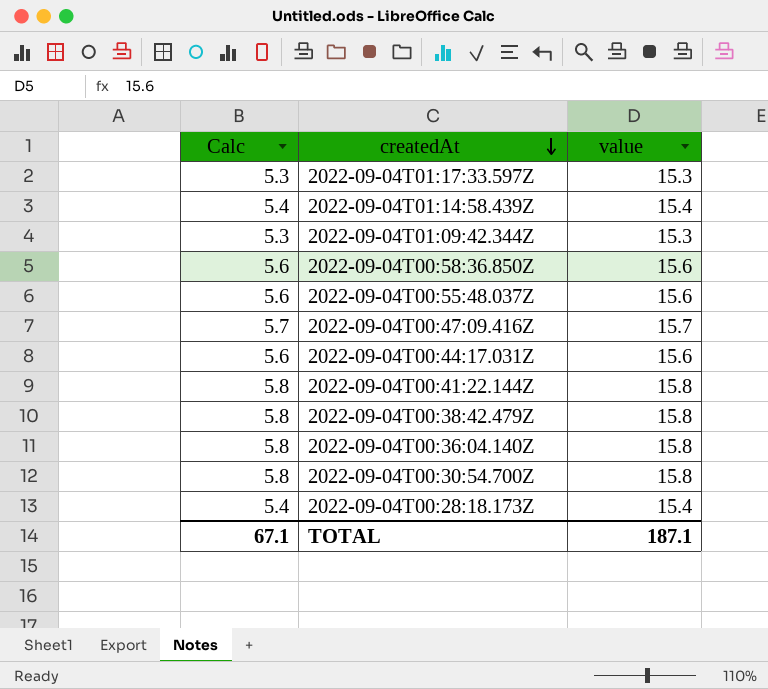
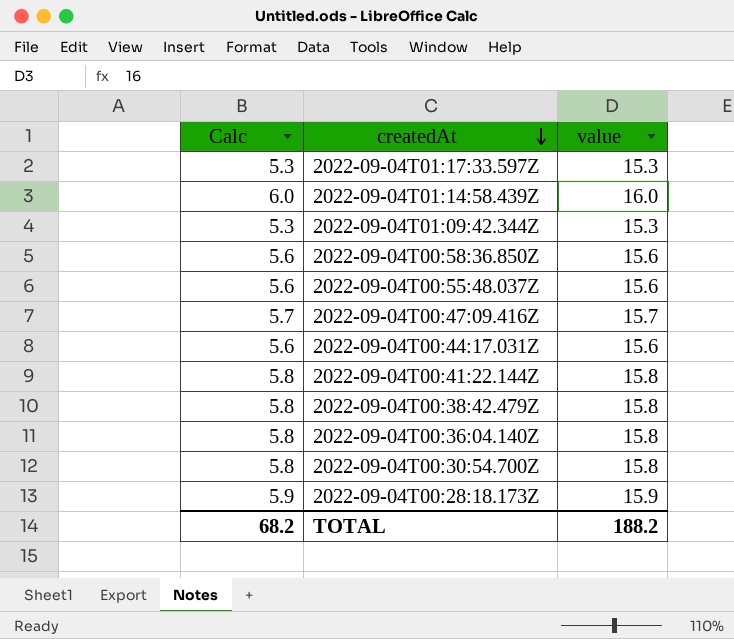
2022-09-04T01:14:58.439Z | Calc: 5.4 -> 6.0
2022-09-04T01:14:58.439Z | value: 15.4 -> 16.0
2022-09-04T00:28:18.173Z | Calc: 5.4 -> 5.9
2022-09-04T00:28:18.173Z | value: 15.4 -> 15.9
TOTAL | Calc: 67.1 -> 68.2
TOTAL | value: 187.1 -> 188.2

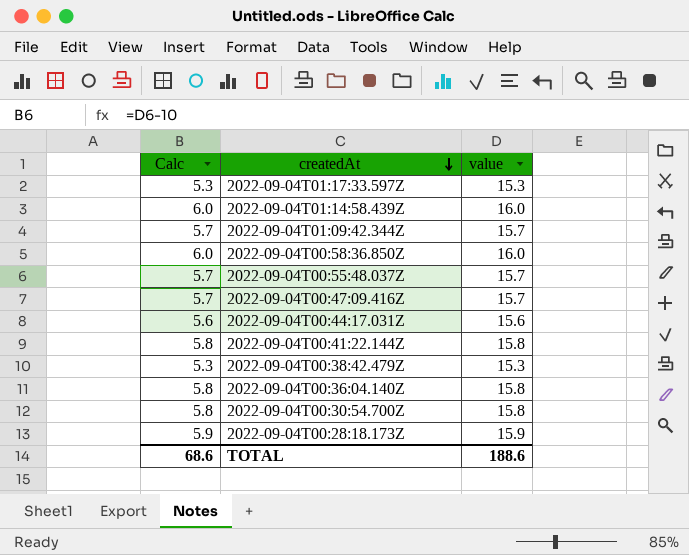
2022-09-04T01:09:42.344Z | Calc: 5.3 -> 5.7
2022-09-04T01:09:42.344Z | value: 15.3 -> 15.7
2022-09-04T00:58:36.850Z | Calc: 5.6 -> 6.0
2022-09-04T00:58:36.850Z | value: 15.6 -> 16.0
2022-09-04T00:55:48.037Z | Calc: 5.6 -> 5.7
2022-09-04T00:55:48.037Z | value: 15.6 -> 15.7
2022-09-04T00:38:42.479Z | Calc: 5.8 -> 5.3
2022-09-04T00:38:42.479Z | value: 15.8 -> 15.3
TOTAL | Calc: 68.2 -> 68.6
TOTAL | value: 188.2 -> 188.6

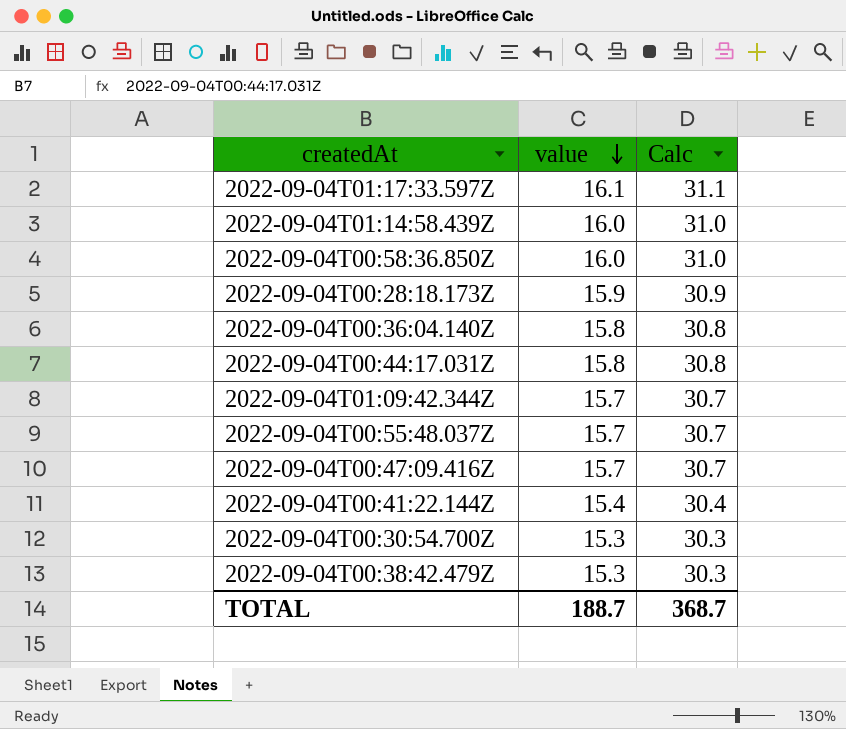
row order: createdAt descending -> value descending
column Calc | formula: [value] - 10 -> [value] + 15
column Calc | position: 1 -> 3
2022-09-04T01:17:33.597Z | value: 15.3 -> 16.1
2022-09-04T00:44:17.031Z | value: 15.6 -> 15.8
2022-09-04T00:41:22.144Z | value: 15.8 -> 15.4
2022-09-04T00:30:54.700Z | value: 15.8 -> 15.3
TOTAL | value: 188.6 -> 188.7
TOTAL | Calc: 68.6 -> 368.7

